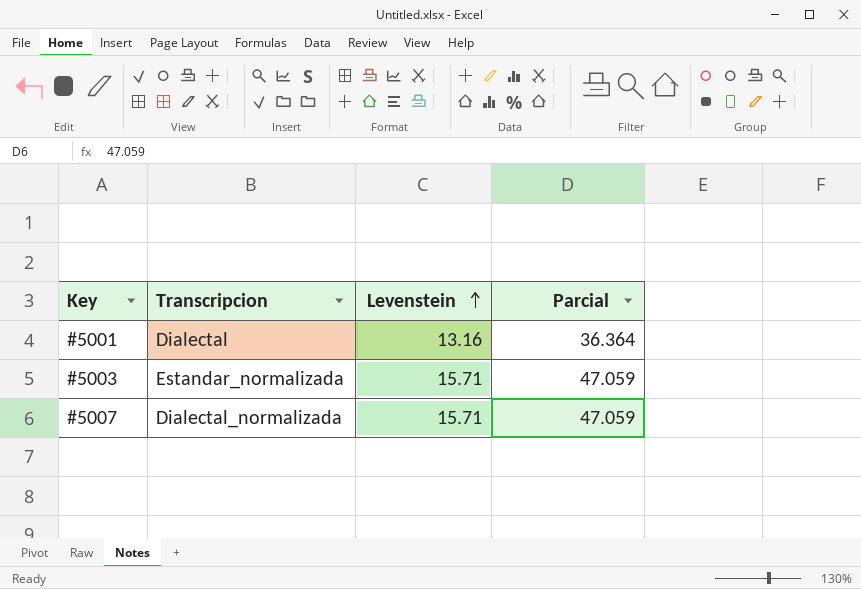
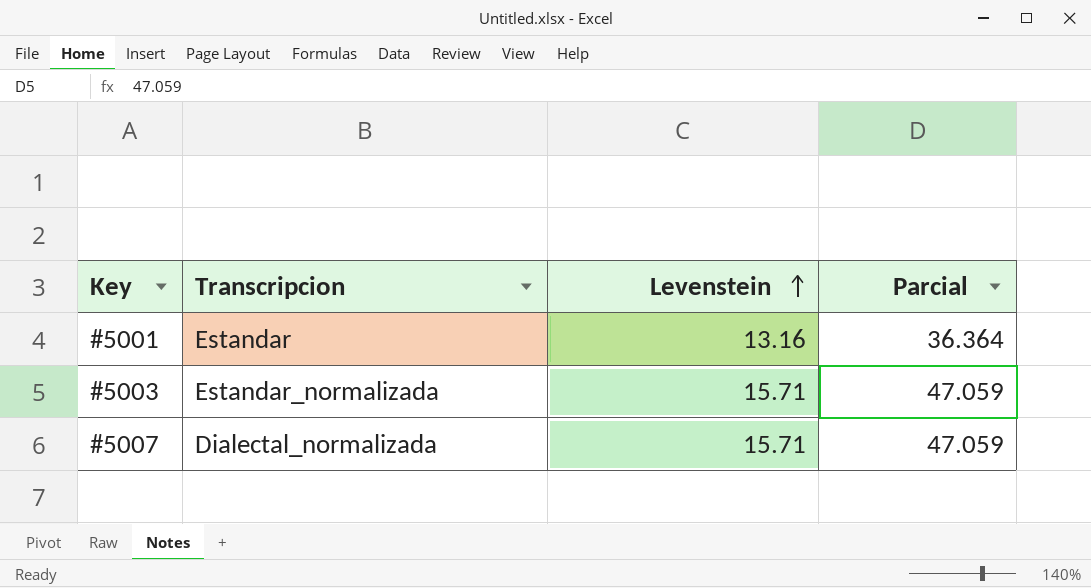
#5001 | Transcripcion: Dialectal -> Estandar

